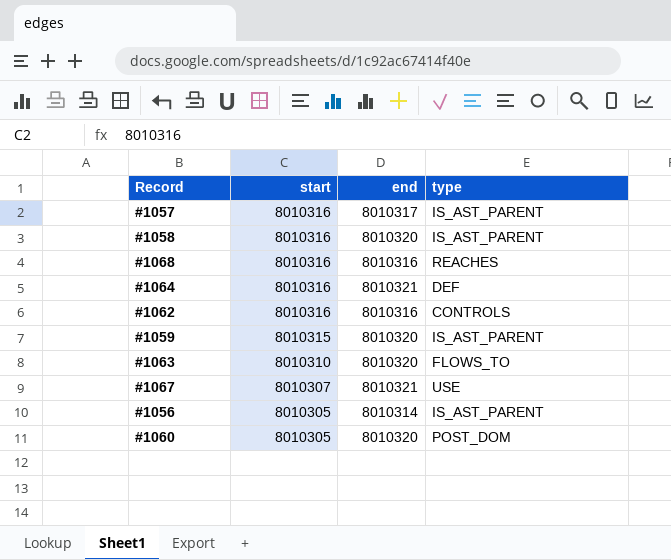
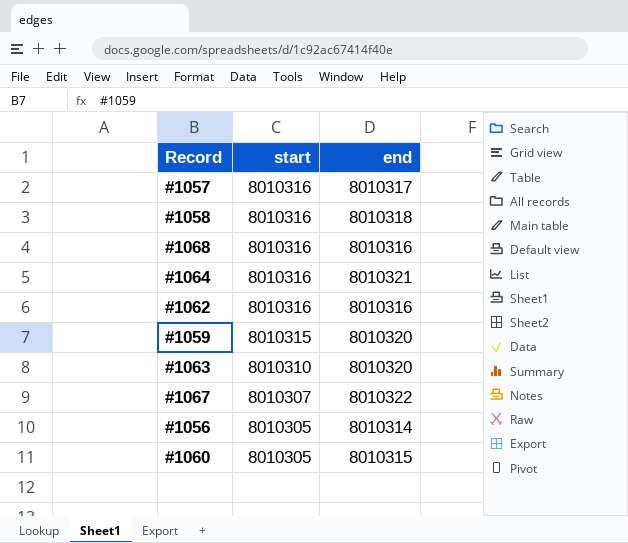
column type | position: 4 -> none
#1058 | end: 8010320 -> 8010318
#1067 | end: 8010321 -> 8010322
#1060 | end: 8010320 -> 8010315

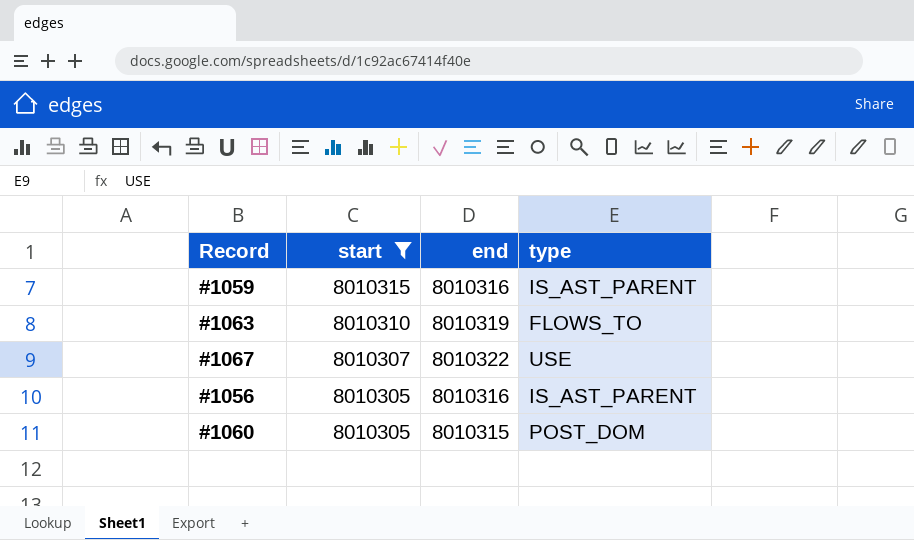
filter: none -> start != 8010316
column type | position: none -> 4
#1059 | end: 8010320 -> 8010316
#1063 | end: 8010320 -> 8010319
#1056 | end: 8010314 -> 8010316

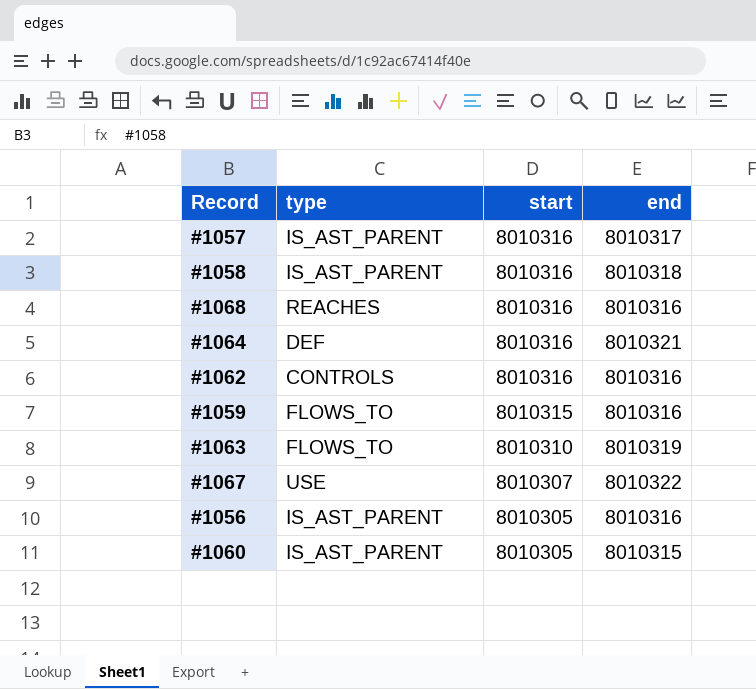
filter: start != 8010316 -> none
column type | position: 4 -> 2
#1059 | type: IS_AST_PARENT -> FLOWS_TO
#1060 | type: POST_DOM -> IS_AST_PARENT

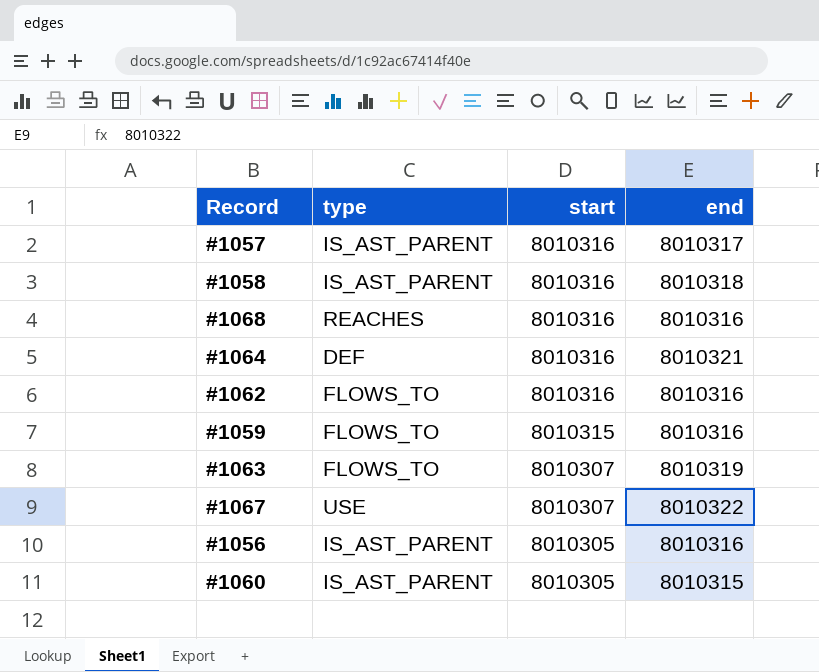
#1062 | type: CONTROLS -> FLOWS_TO
#1063 | start: 8010310 -> 8010307

